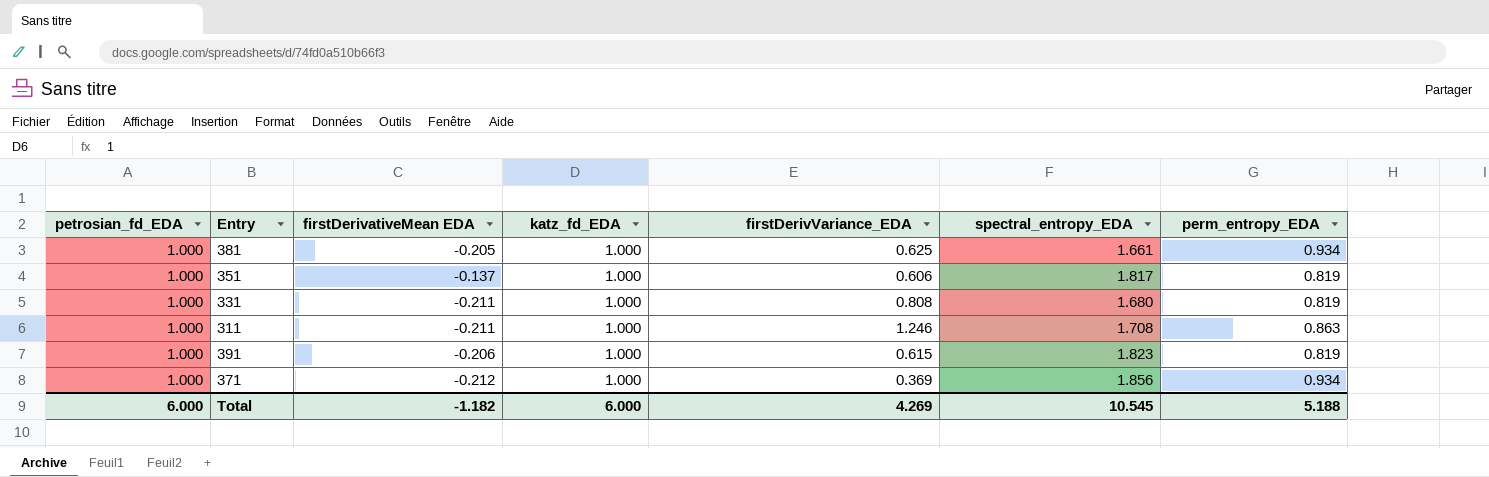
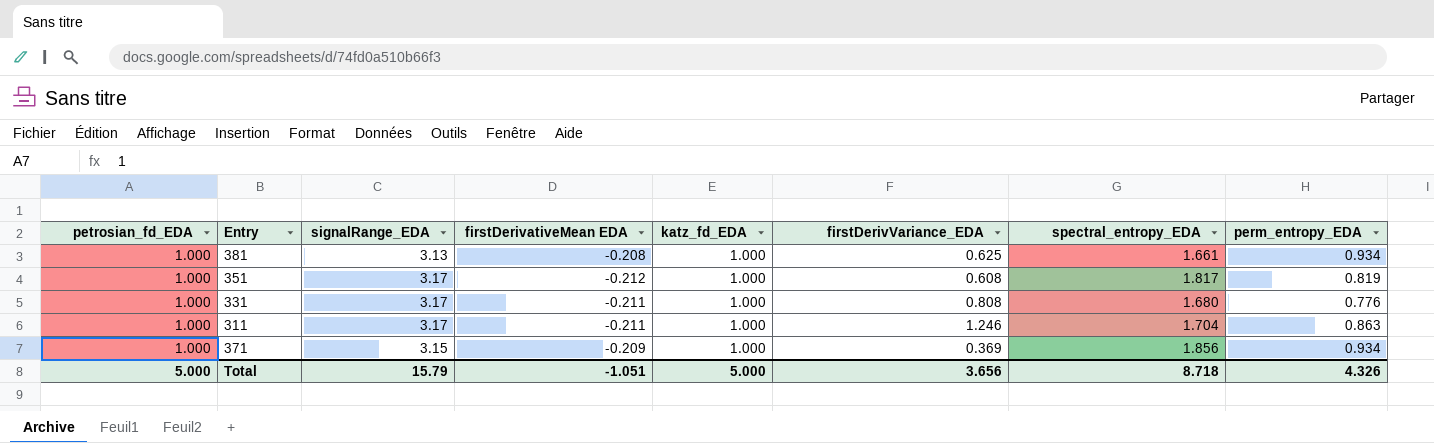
column signalRange_EDA | position: none -> 3
row 391: 1.000 | -0.206 | 1.000 | 0.615 | 1.823 | 0.819 -> none
381 | firstDerivativeMean EDA: -0.205 -> -0.208
351 | firstDerivativeMean EDA: -0.137 -> -0.212
351 | firstDerivVariance_EDA: 0.606 -> 0.608
331 | perm_entropy_EDA: 0.819 -> 0.776
311 | spectral_entropy_EDA: 1.708 -> 1.704
371 | firstDerivativeMean EDA: -0.212 -> -0.209
Total | petrosian_fd_EDA: 6.000 -> 5.000
Total | firstDerivativeMean EDA: -1.182 -> -1.051
Total | katz_fd_EDA: 6.000 -> 5.000
Total | firstDerivVariance_EDA: 4.269 -> 3.656
Total | spectral_entropy_EDA: 10.545 -> 8.718
Total | perm_entropy_EDA: 5.188 -> 4.326

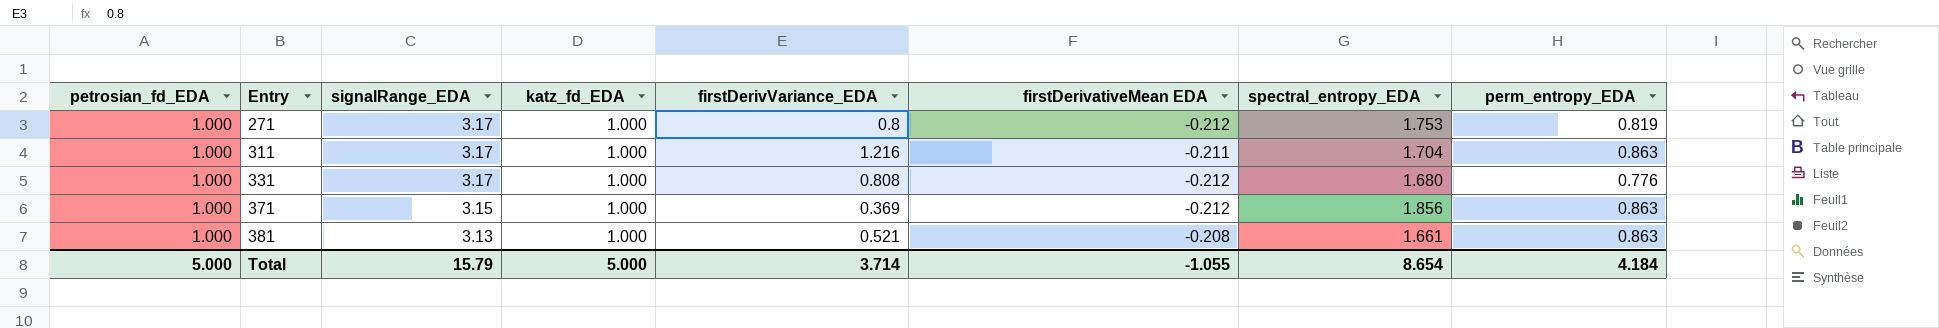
row order: none -> Entry ascending
column firstDerivativeMean EDA | position: 4 -> 6
row 351: 1.000 | 3.17 | -0.212 | 1.000 | 0.608 | 1.817 | 0.819 -> none
row 271: none -> 1.000 | 3.17 | 1.000 | 0.8 | -0.212 | 1.753 | 0.819
311 | firstDerivVariance_EDA: 1.246 -> 1.216
331 | firstDerivativeMean EDA: -0.211 -> -0.212
371 | firstDerivativeMean EDA: -0.209 -> -0.212
371 | perm_entropy_EDA: 0.934 -> 0.863
381 | firstDerivVariance_EDA: 0.625 -> 0.521
381 | perm_entropy_EDA: 0.934 -> 0.863
Total | firstDerivVariance_EDA: 3.656 -> 3.714
Total | firstDerivativeMean EDA: -1.051 -> -1.055
Total | spectral_entropy_EDA: 8.718 -> 8.654
Total | perm_entropy_EDA: 4.326 -> 4.184

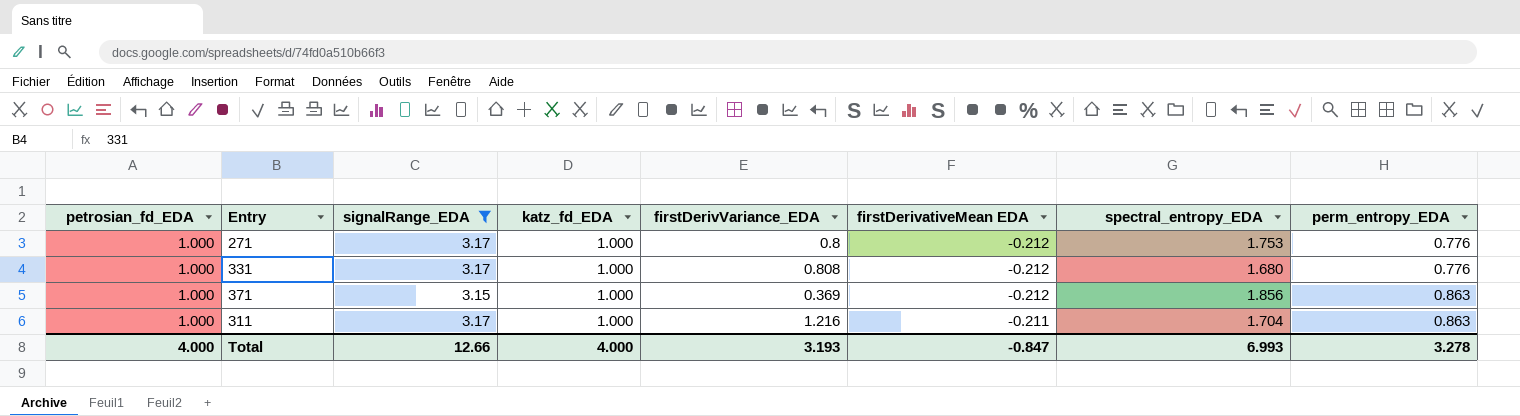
filter: none -> signalRange_EDA != 3.13
row order: Entry ascending -> firstDerivativeMean EDA ascending
271 | perm_entropy_EDA: 0.819 -> 0.776
Total | petrosian_fd_EDA: 5.000 -> 4.000
Total | signalRange_EDA: 15.79 -> 12.66
Total | katz_fd_EDA: 5.000 -> 4.000
Total | firstDerivVariance_EDA: 3.714 -> 3.193
Total | firstDerivativeMean EDA: -1.055 -> -0.847
Total | spectral_entropy_EDA: 8.654 -> 6.993
Total | perm_entropy_EDA: 4.184 -> 3.278

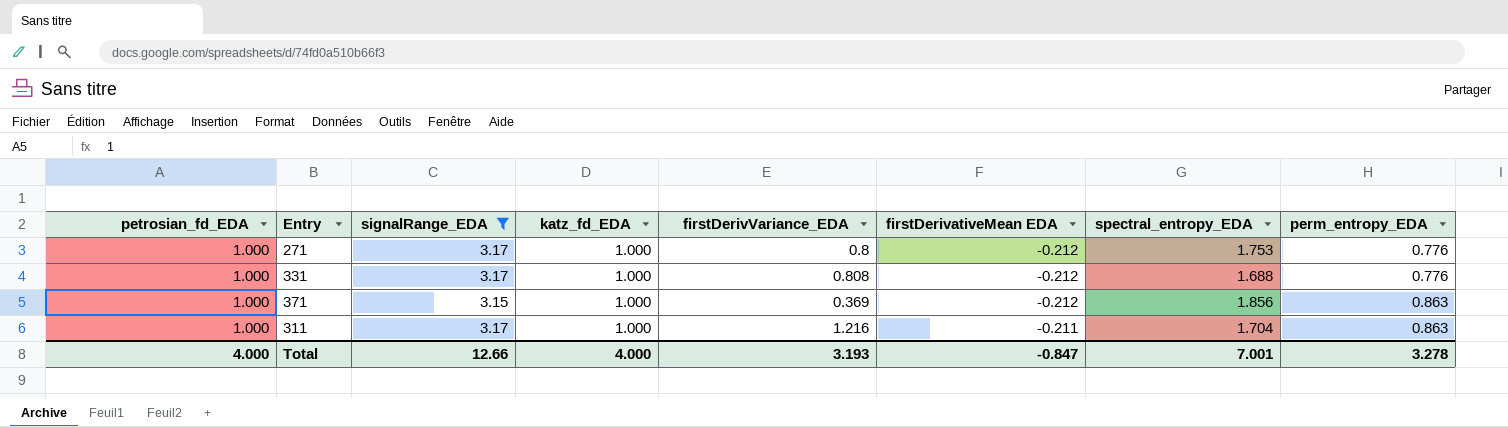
331 | spectral_entropy_EDA: 1.680 -> 1.688
Total | spectral_entropy_EDA: 6.993 -> 7.001

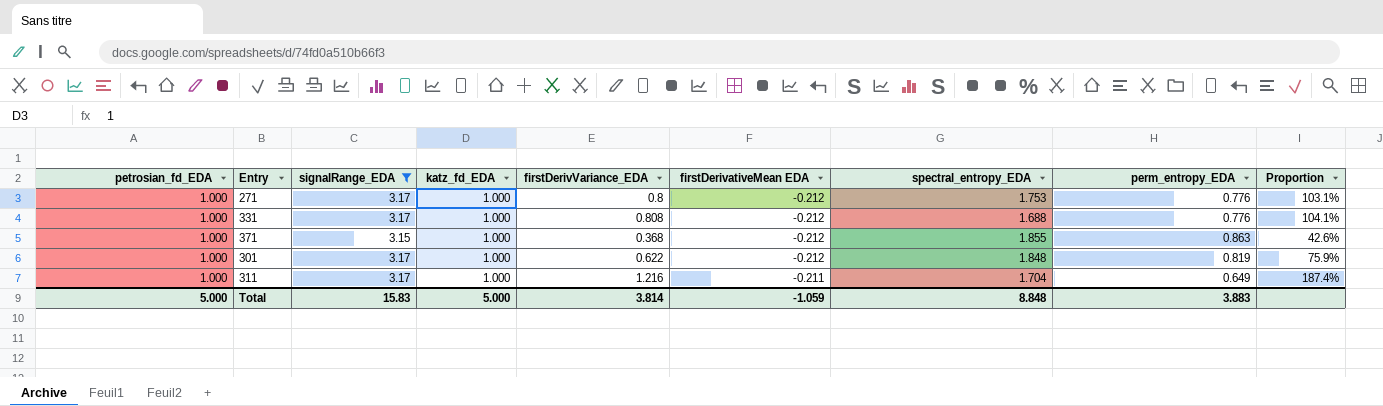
column Proportion | formula: none -> [firstDerivVariance_EDA] / [perm_entropy_EDA]
371 | firstDerivVariance_EDA: 0.369 -> 0.368
371 | spectral_entropy_EDA: 1.856 -> 1.855
row 301: none -> 1.000 | 3.17 | 1.000 | 0.622 | -0.212 | 1.848 | 0.819 | 75.9%
311 | perm_entropy_EDA: 0.863 -> 0.649
Total | petrosian_fd_EDA: 4.000 -> 5.000
Total | signalRange_EDA: 12.66 -> 15.83
Total | katz_fd_EDA: 4.000 -> 5.000
Total | firstDerivVariance_EDA: 3.193 -> 3.814
Total | firstDerivativeMean EDA: -0.847 -> -1.059
Total | spectral_entropy_EDA: 7.001 -> 8.848
Total | perm_entropy_EDA: 3.278 -> 3.883

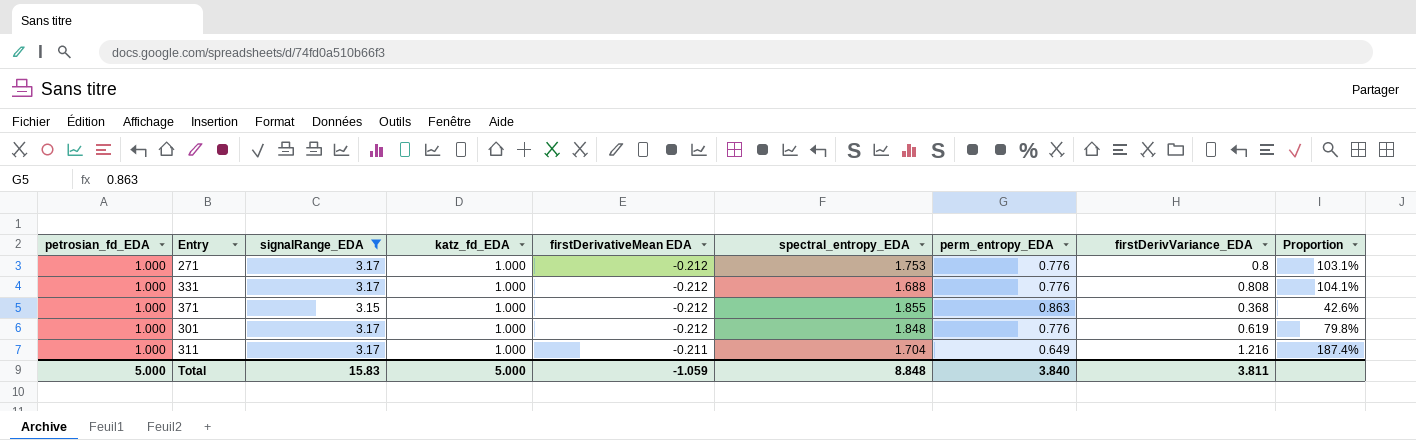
column firstDerivVariance_EDA | position: 5 -> 8
301 | perm_entropy_EDA: 0.819 -> 0.776
301 | firstDerivVariance_EDA: 0.622 -> 0.619
301 | Proportion: 75.9% -> 79.8%
Total | perm_entropy_EDA: 3.883 -> 3.840
Total | firstDerivVariance_EDA: 3.814 -> 3.811

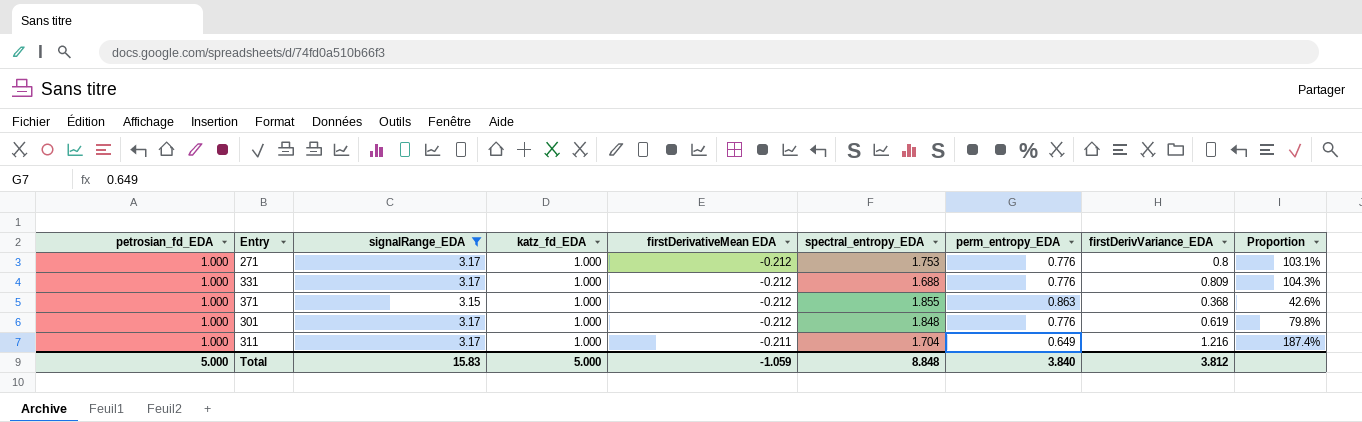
331 | firstDerivVariance_EDA: 0.808 -> 0.809
331 | Proportion: 104.1% -> 104.3%
Total | firstDerivVariance_EDA: 3.811 -> 3.812

